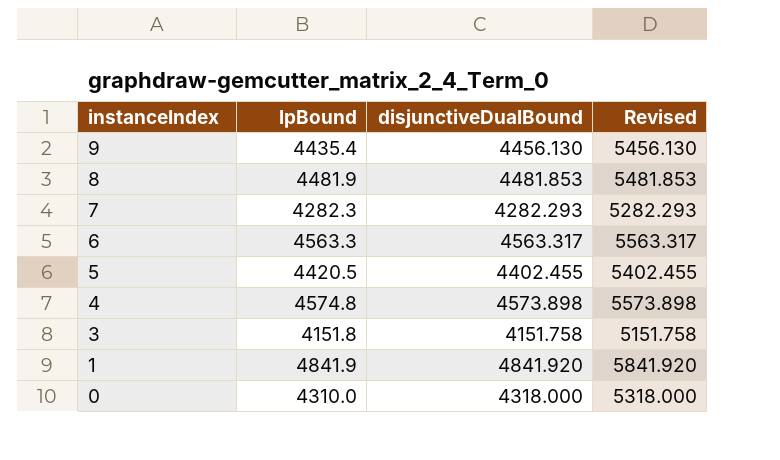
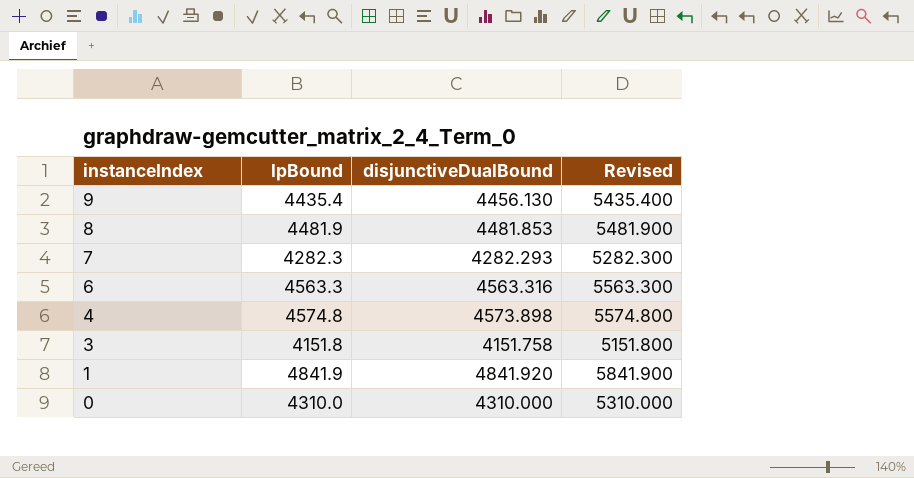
column Revised | formula: [disjunctiveDualBound] + 1000 -> [lpBound] + 1000
row 5: 4420.5 | 4402.455 | 5402.455 -> none
6 | disjunctiveDualBound: 4563.317 -> 4563.316
0 | disjunctiveDualBound: 4318.000 -> 4310.000

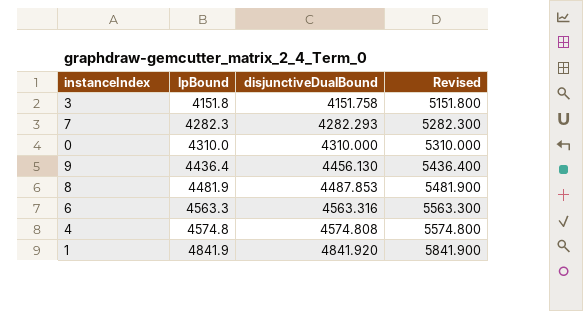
row order: instanceIndex descending -> lpBound ascending
9 | lpBound: 4435.4 -> 4436.4
9 | Revised: 5435.400 -> 5436.400
8 | disjunctiveDualBound: 4481.853 -> 4487.853
4 | disjunctiveDualBound: 4573.898 -> 4574.808

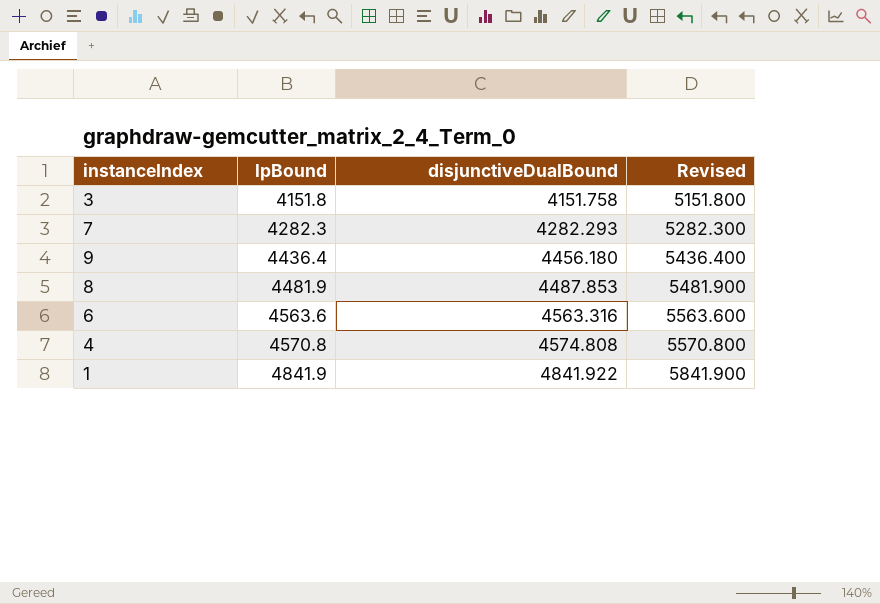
row 0: 4310.0 | 4310.000 | 5310.000 -> none
9 | disjunctiveDualBound: 4456.130 -> 4456.180
6 | lpBound: 4563.3 -> 4563.6
6 | Revised: 5563.300 -> 5563.600
4 | lpBound: 4574.8 -> 4570.8
4 | Revised: 5574.800 -> 5570.800
1 | disjunctiveDualBound: 4841.920 -> 4841.922

